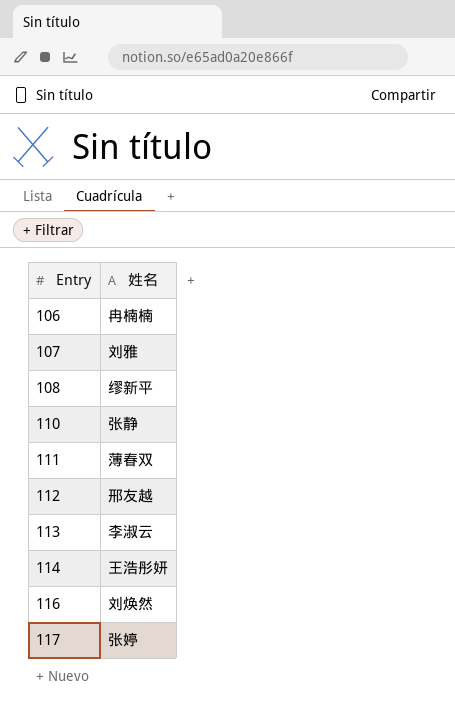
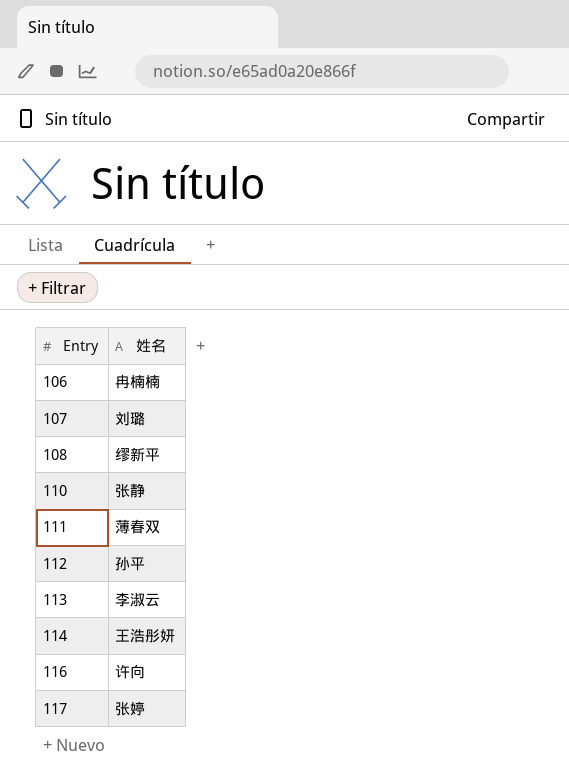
107 | 姓名: 刘雅 -> 刘璐
112 | 姓名: 邢友越 -> 孙平
116 | 姓名: 刘焕然 -> 许向

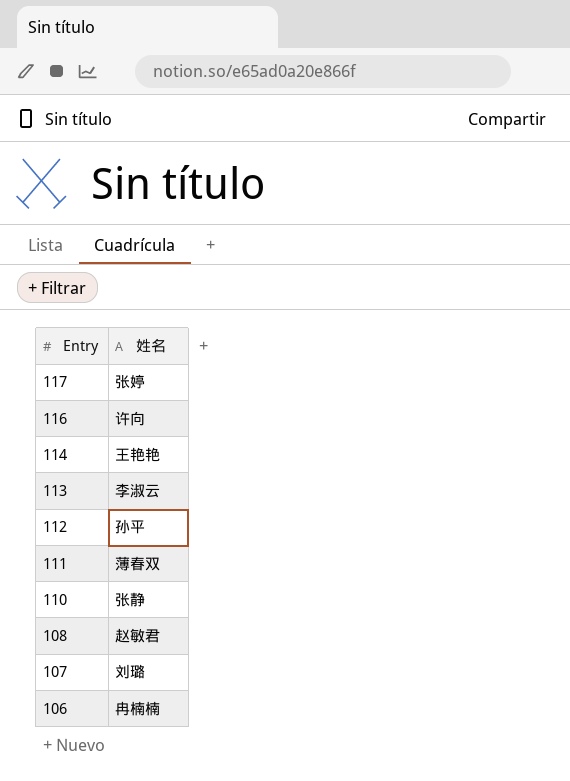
row order: Entry ascending -> Entry descending
114 | 姓名: 王浩彤妍 -> 王艳艳
108 | 姓名: 缪新平 -> 赵敏君

